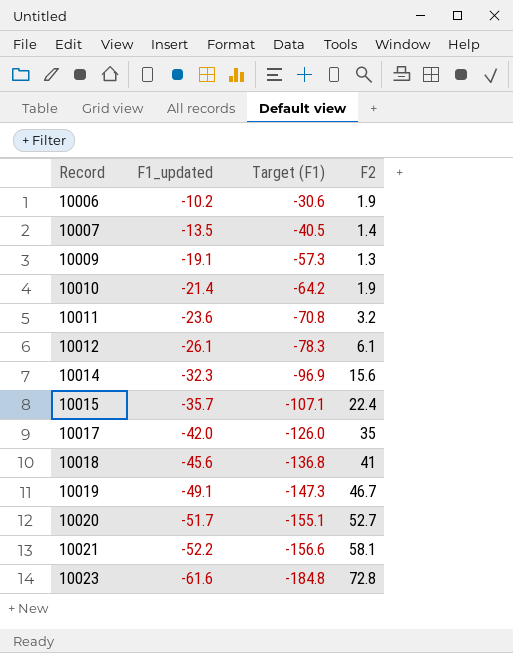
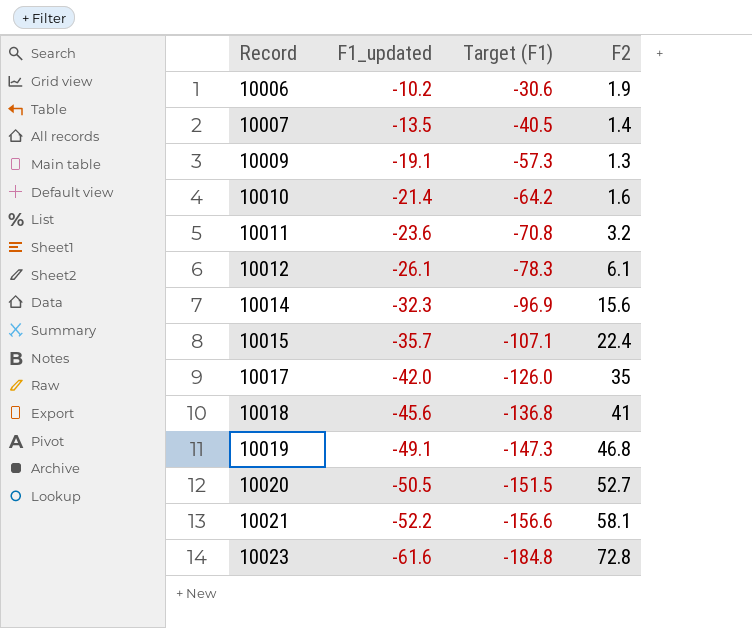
10010 | F2: 1.9 -> 1.6
10019 | F2: 46.7 -> 46.8
10020 | F1_updated: -51.7 -> -50.5
10020 | Target (F1): -155.1 -> -151.5

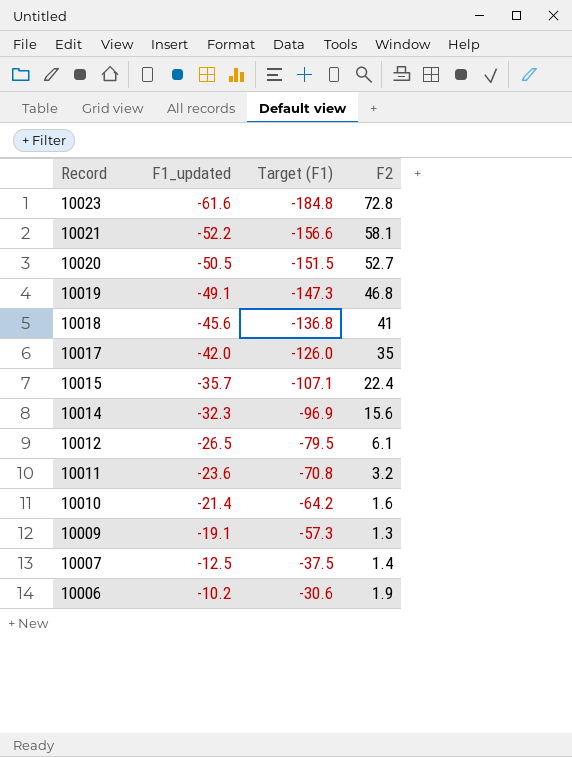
row order: Record ascending -> Record descending
10012 | F1_updated: -26.1 -> -26.5
10012 | Target (F1): -78.3 -> -79.5
10007 | F1_updated: -13.5 -> -12.5
10007 | Target (F1): -40.5 -> -37.5

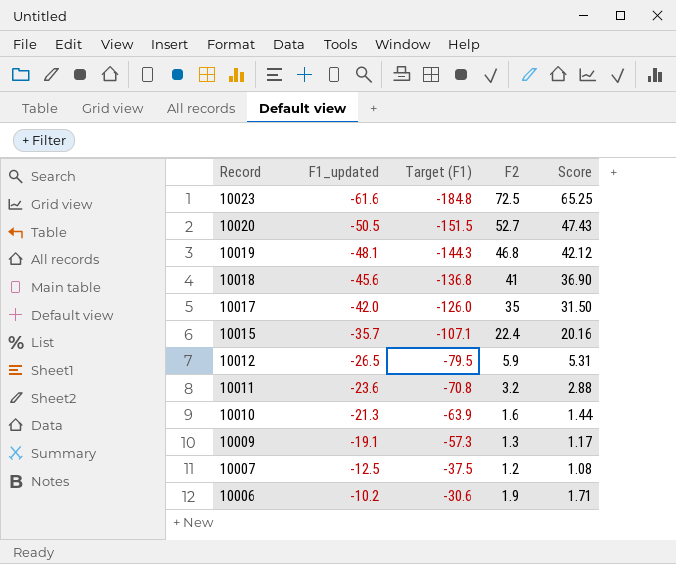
column Score | formula: none -> [F2] * 0.9
row 10021: -52.2 | -156.6 | 58.1 -> none
row 10014: -32.3 | -96.9 | 15.6 -> none
10023 | F2: 72.8 -> 72.5
10019 | F1_updated: -49.1 -> -48.1
10019 | Target (F1): -147.3 -> -144.3
10012 | F2: 6.1 -> 5.9
10010 | F1_updated: -21.4 -> -21.3
10010 | Target (F1): -64.2 -> -63.9
10007 | F2: 1.4 -> 1.2

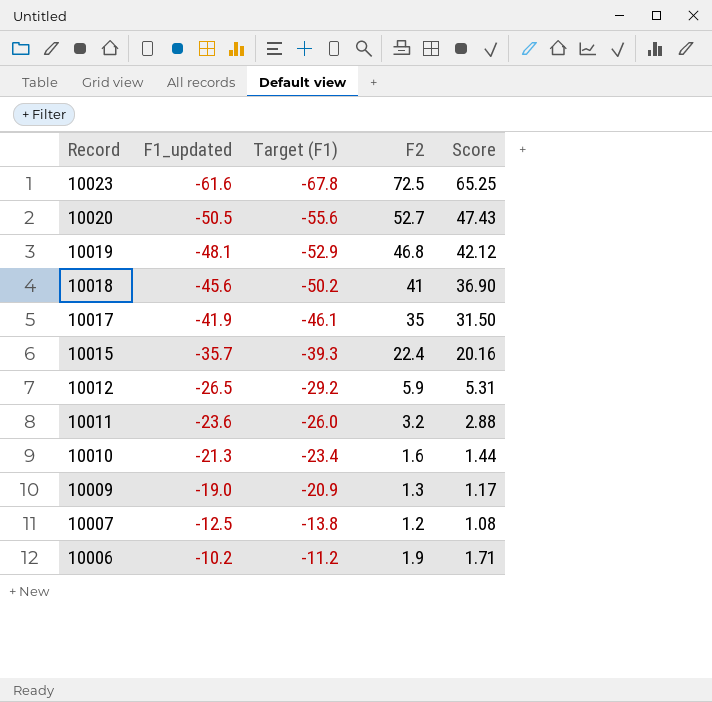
column Target (F1) | formula: [F1_updated] * 3 -> [F1_updated] * 1.1
10017 | F1_updated: -42.0 -> -41.9
10009 | F1_updated: -19.1 -> -19.0

